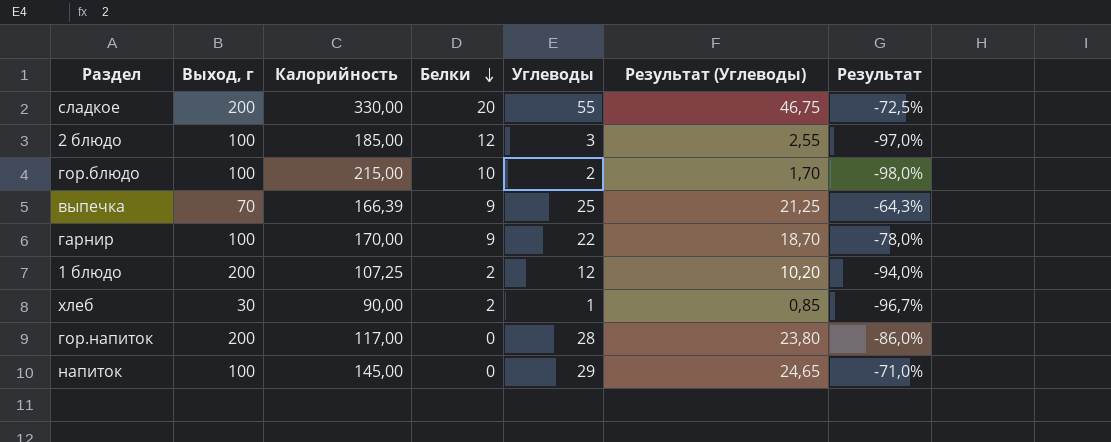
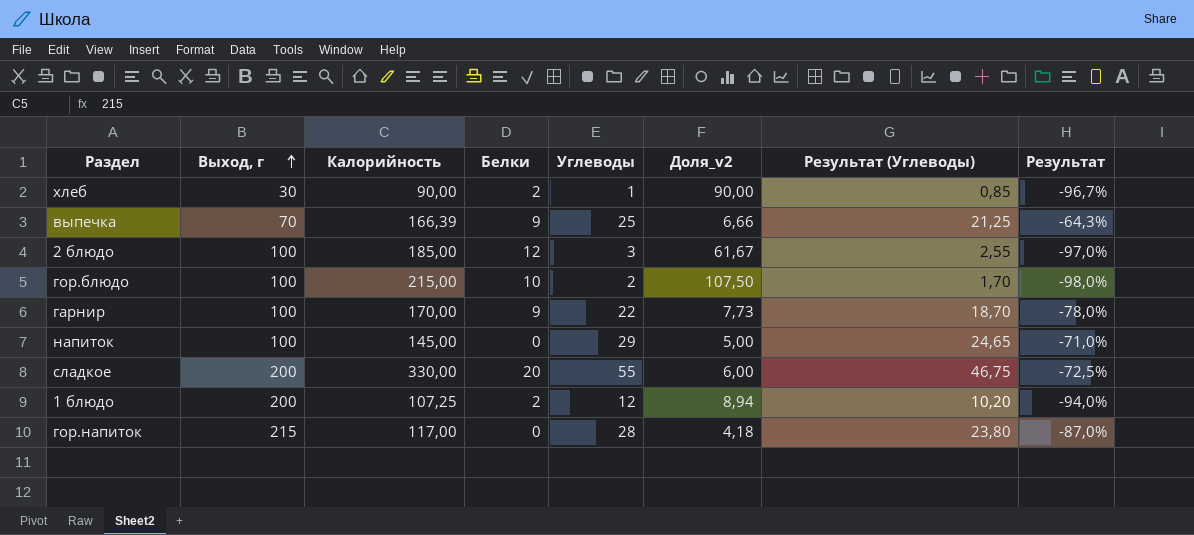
row order: Белки descending -> Выход, г ascending
column Доля_v2 | formula: none -> [Калорийность] / [Углеводы]
гор.напиток | Выход, г: 200 -> 215
гор.напиток | Результат: -86,0% -> -87,0%

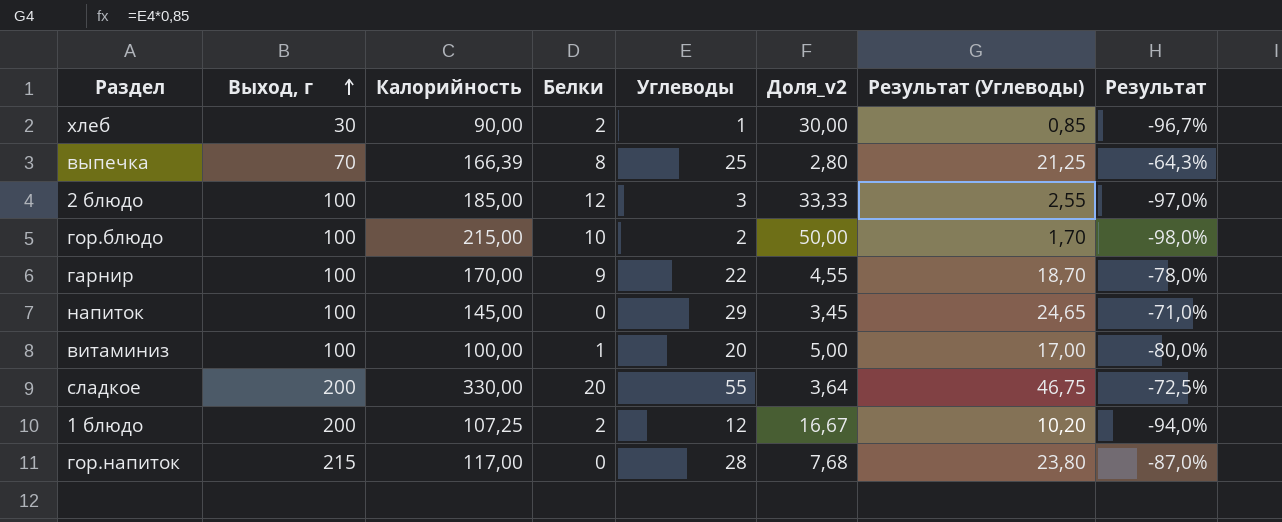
column Доля_v2 | formula: [Калорийность] / [Углеводы] -> [Выход, г] / [Углеводы]
выпечка | Белки: 9 -> 8
row витаминиз: none -> 100 | 100,00 | 1 | 20 | 5,00 | 17,00 | -80,0%

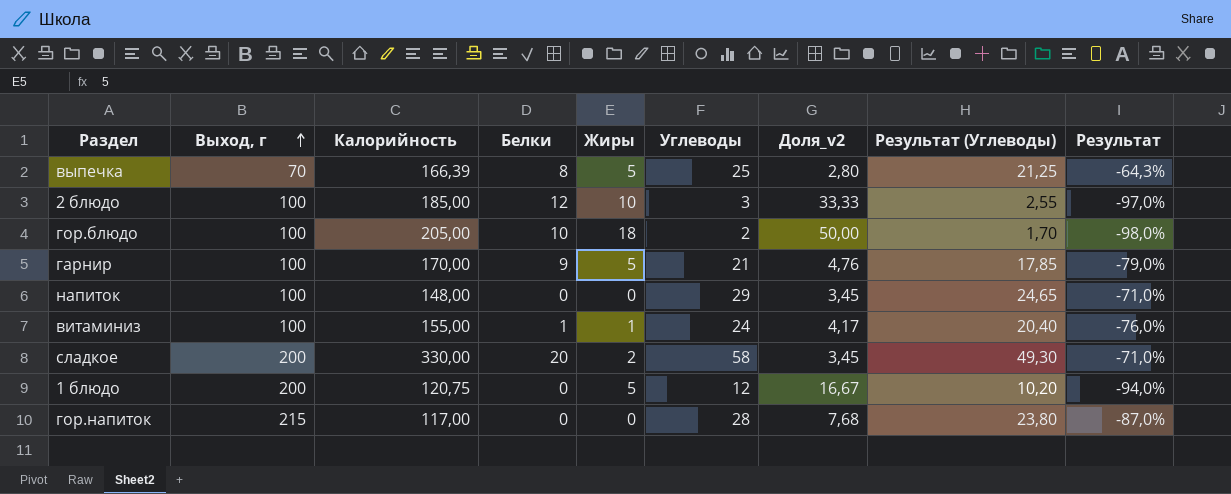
column Жиры | position: none -> 5
row хлеб: 30 | 90,00 | 2 | 1 | 30,00 | 0,85 | -96,7% -> none
гор.блюдо | Калорийность: 215,00 -> 205,00
гарнир | Углеводы: 22 -> 21
гарнир | Доля_v2: 4,55 -> 4,76
гарнир | Результат (Углеводы): 18,70 -> 17,85
гарнир | Результат: -78,0% -> -79,0%
напиток | Калорийность: 145,00 -> 148,00
витаминиз | Калорийность: 100,00 -> 155,00
витаминиз | Углеводы: 20 -> 24
витаминиз | Доля_v2: 5,00 -> 4,17
витаминиз | Результат (Углеводы): 17,00 -> 20,40
витаминиз | Результат: -80,0% -> -76,0%
сладкое | Углеводы: 55 -> 58
сладкое | Доля_v2: 3,64 -> 3,45
сладкое | Результат (Углеводы): 46,75 -> 49,30
сладкое | Результат: -72,5% -> -71,0%
1 блюдо | Калорийность: 107,25 -> 120,75
1 блюдо | Белки: 2 -> 0

